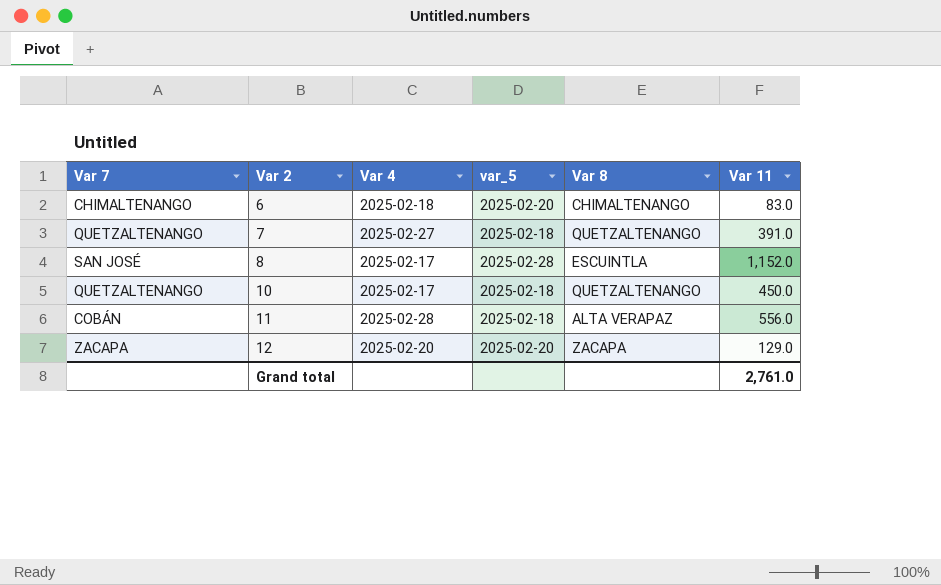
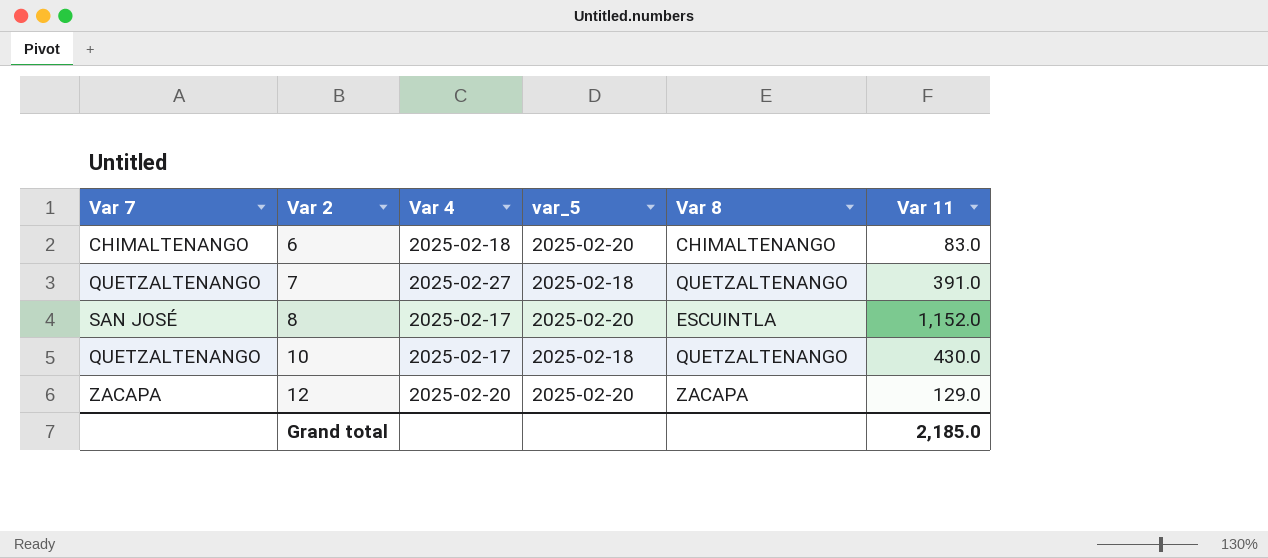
row 11: COBÁN | 2025-02-28 | 2025-02-18 | ALTA VERAPAZ | 556.0 -> none
8 | var_5: 2025-02-28 -> 2025-02-20
10 | Var 11: 450.0 -> 430.0
Grand total | Var 11: 2,761.0 -> 2,185.0

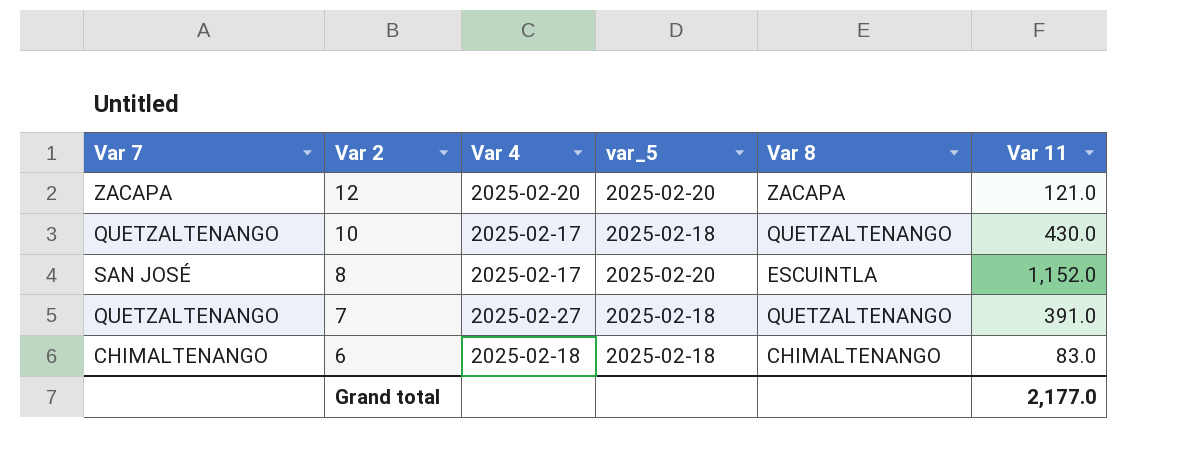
row order: Var 2 ascending -> Var 2 descending
12 | Var 11: 129.0 -> 121.0
6 | var_5: 2025-02-20 -> 2025-02-18
Grand total | Var 11: 2,185.0 -> 2,177.0

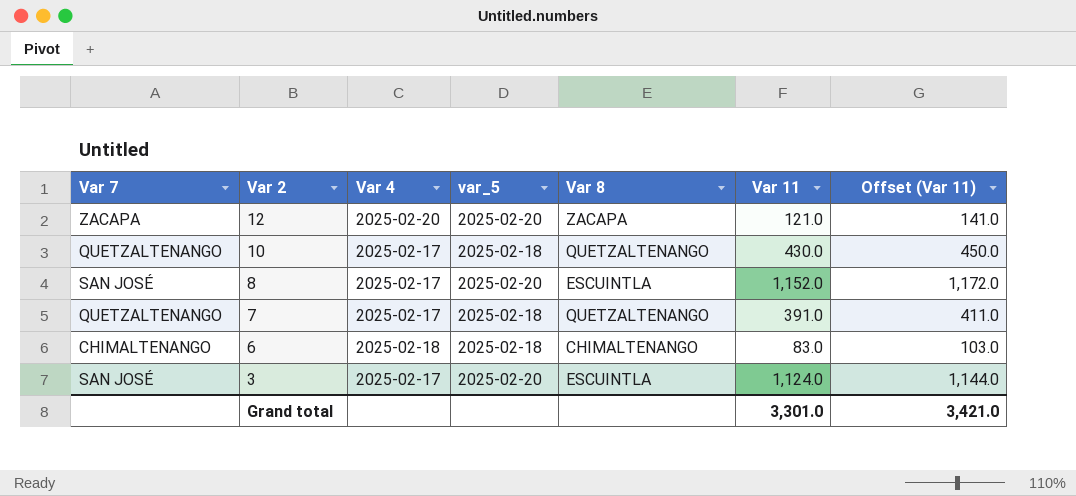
column Offset (Var 11) | formula: none -> [Var 11] + 20
7 | Var 4: 2025-02-27 -> 2025-02-17
row 3: none -> SAN JOSÉ | 2025-02-17 | 2025-02-20 | ESCUINTLA | 1,124.0 | 1,144.0
Grand total | Var 11: 2,177.0 -> 3,301.0

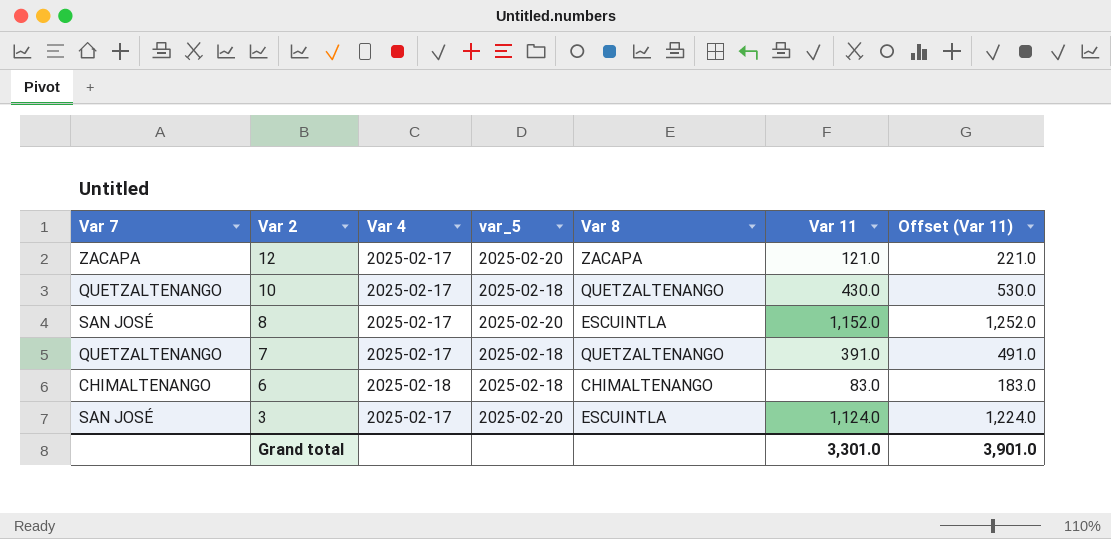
column Offset (Var 11) | formula: [Var 11] + 20 -> [Var 11] + 100
12 | Var 4: 2025-02-20 -> 2025-02-17
Grand total | Offset (Var 11): 3,421.0 -> 3,901.0

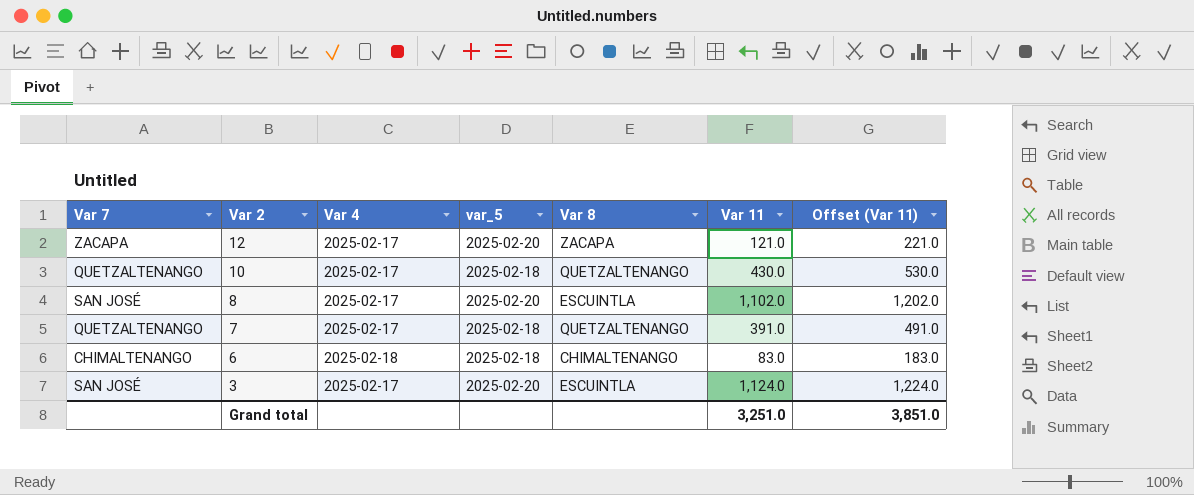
8 | Var 11: 1,152.0 -> 1,102.0
8 | Offset (Var 11): 1,252.0 -> 1,202.0
Grand total | Var 11: 3,301.0 -> 3,251.0
Grand total | Offset (Var 11): 3,901.0 -> 3,851.0

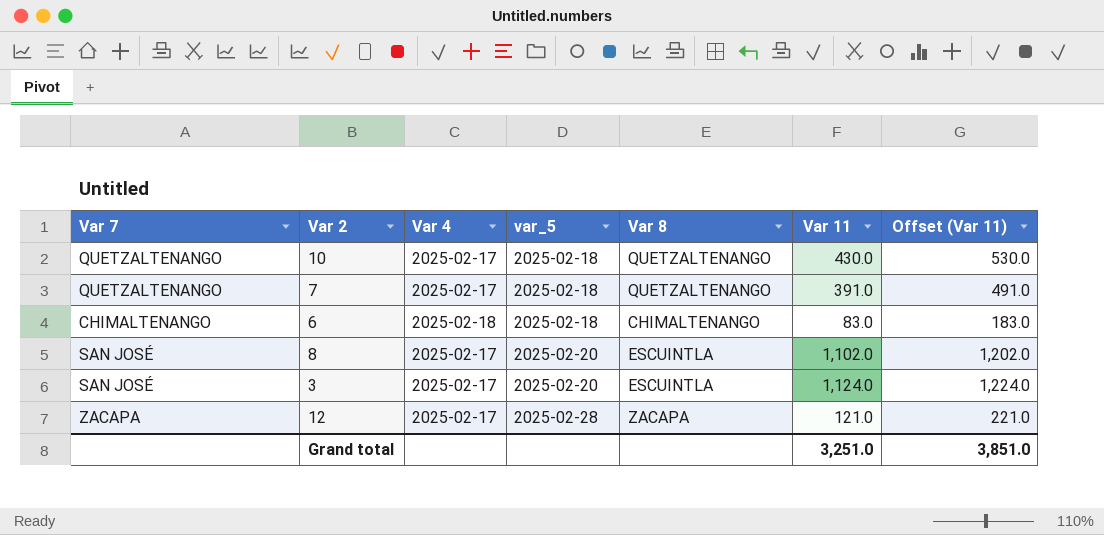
row order: Var 2 descending -> var_5 ascending
12 | var_5: 2025-02-20 -> 2025-02-28

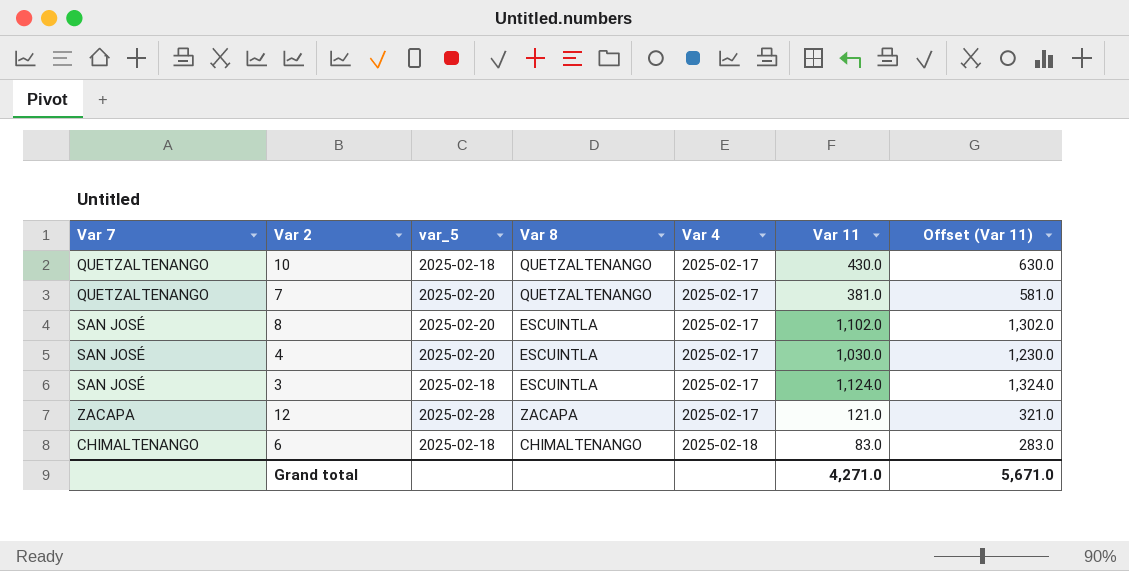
row order: var_5 ascending -> Var 4 ascending
column Var 4 | position: 3 -> 5
column Offset (Var 11) | formula: [Var 11] + 100 -> [Var 11] + 200
7 | var_5: 2025-02-18 -> 2025-02-20
7 | Var 11: 391.0 -> 381.0
row 4: none -> SAN JOSÉ | 2025-02-20 | ESCUINTLA | 2025-02-17 | 1,030.0 | 1,230.0
3 | var_5: 2025-02-20 -> 2025-02-18
Grand total | Var 11: 3,251.0 -> 4,271.0
Grand total | Offset (Var 11): 3,851.0 -> 5,671.0

